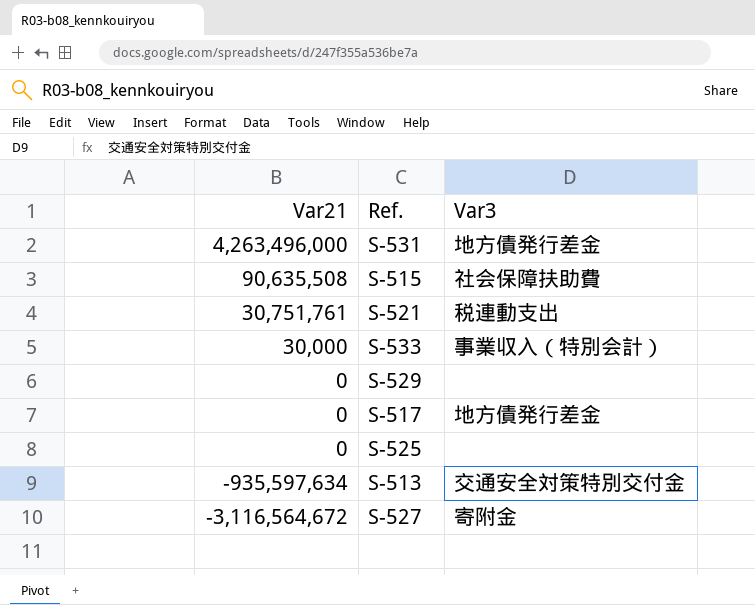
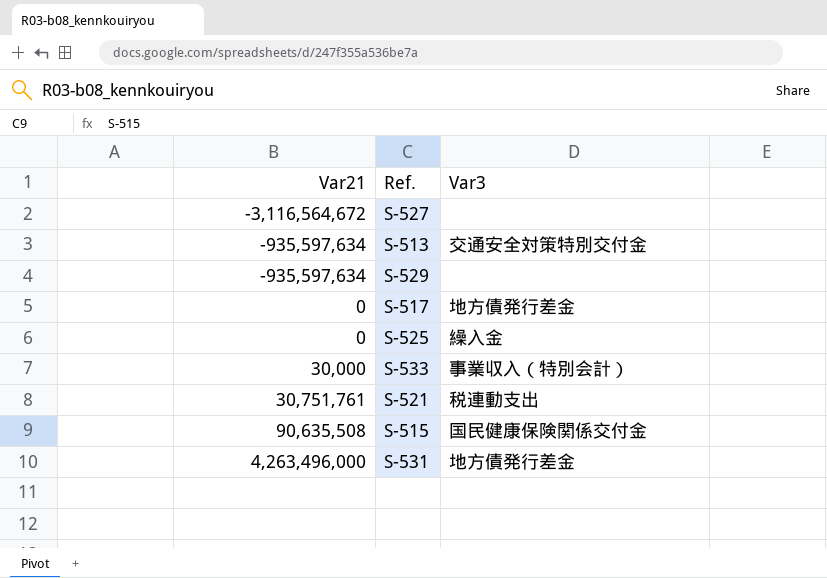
row order: Var21 descending -> Var21 ascending
S-527 | Var3: 寄附金 -> none
S-529 | Var21: 0 -> -935,597,634
S-525 | Var3: none -> 繰入金
S-515 | Var3: 社会保障扶助費 -> 国民健康保険関係交付金

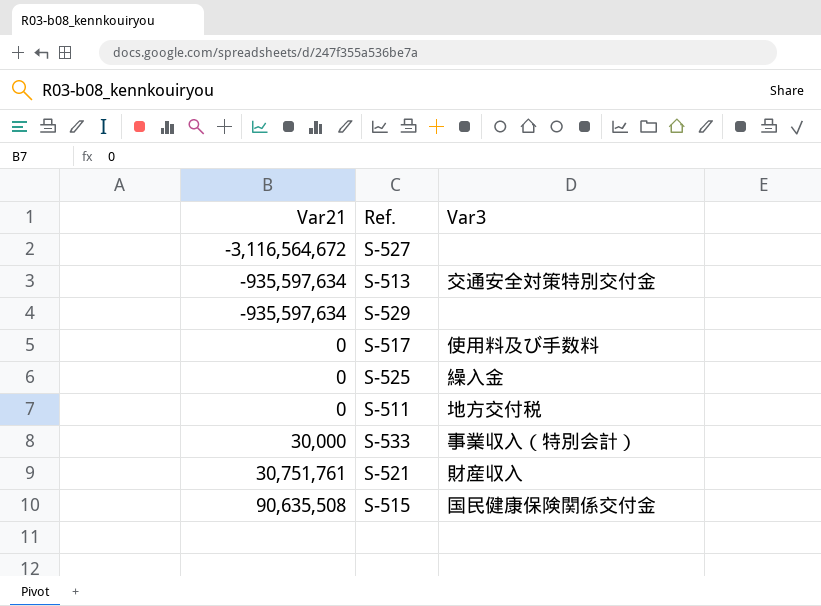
row S-531: 4,263,496,000 | 地方債発行差金 -> none
S-517 | Var3: 地方債発行差金 -> 使用料及び手数料
row S-511: none -> 0 | 地方交付税
S-521 | Var3: 税連動支出 -> 財産収入

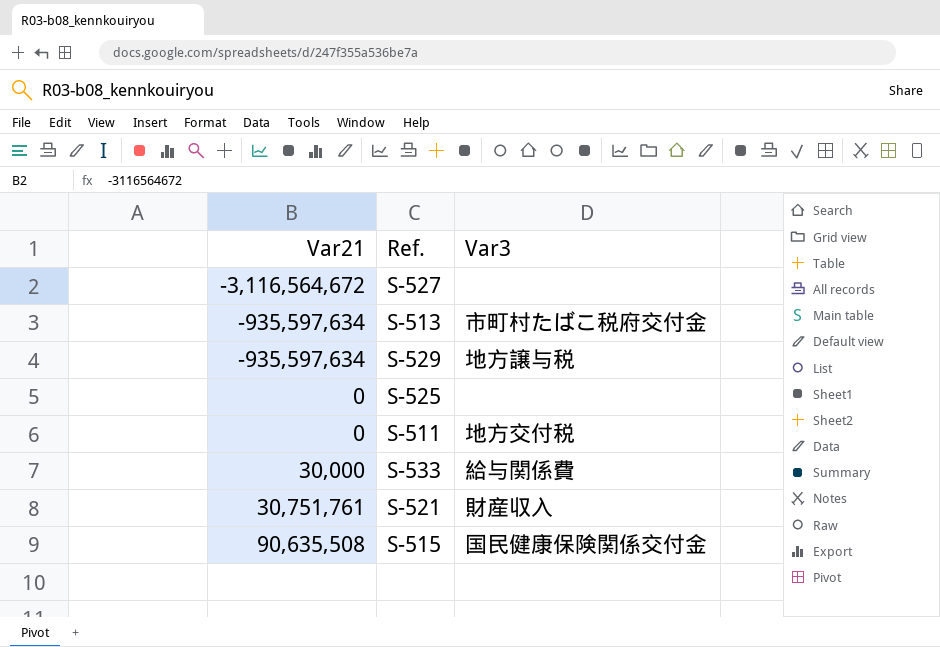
row S-517: 0 | 使用料及び手数料 -> none
S-513 | Var3: 交通安全対策特別交付金 -> 市町村たばこ税府交付金
S-529 | Var3: none -> 地方譲与税
S-525 | Var3: 繰入金 -> none
S-533 | Var3: 事業収入（特別会計） -> 給与関係費

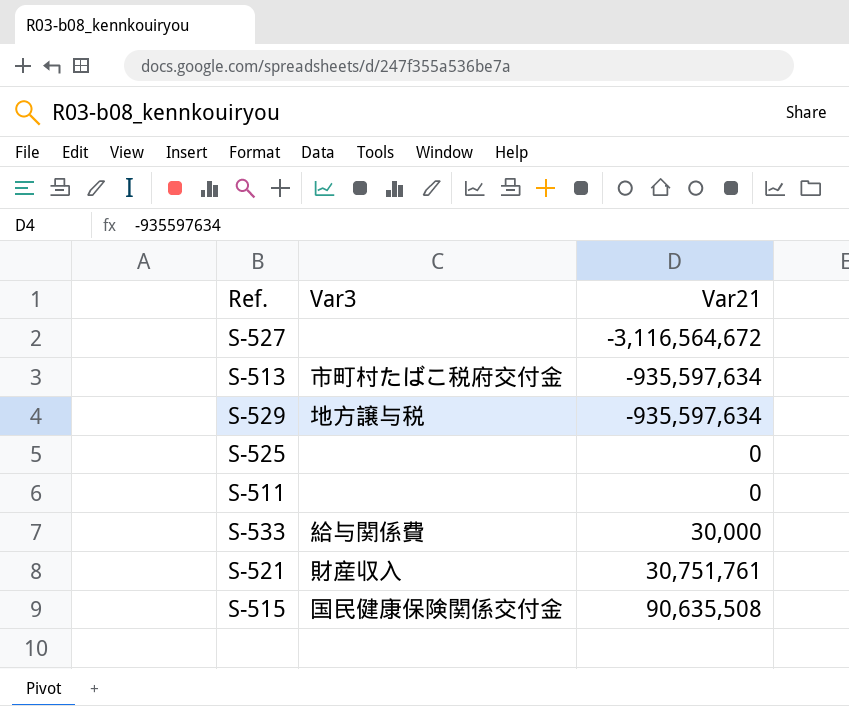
column Var21 | position: 1 -> 3
S-511 | Var3: 地方交付税 -> none

